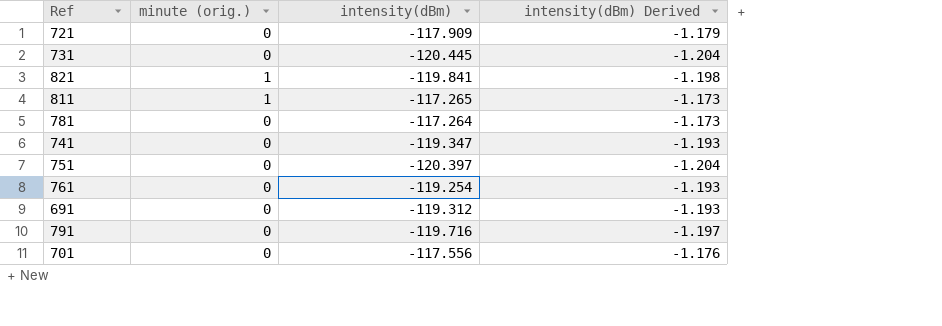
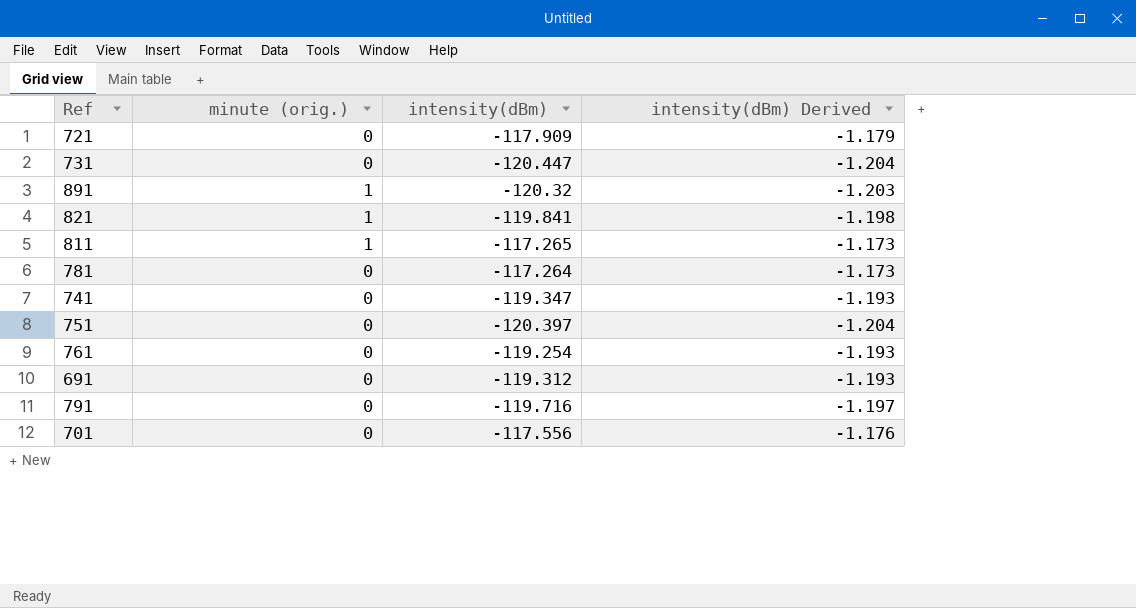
731 | intensity(dBm): -120.445 -> -120.447
row 891: none -> 1 | -120.32 | -1.203

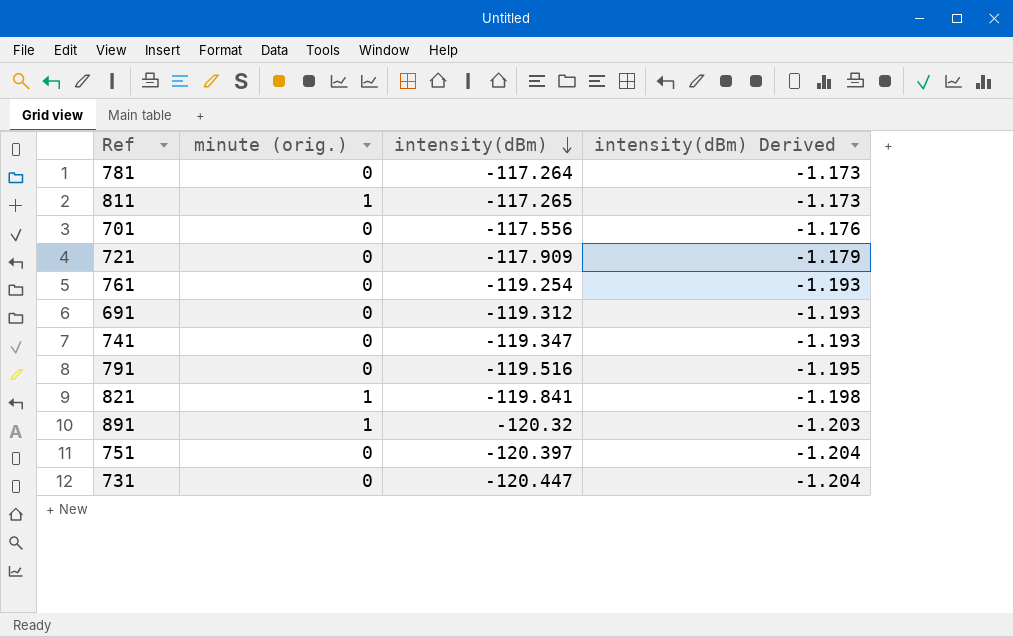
row order: none -> intensity(dBm) descending
791 | intensity(dBm): -119.716 -> -119.516
791 | intensity(dBm) Derived: -1.197 -> -1.195

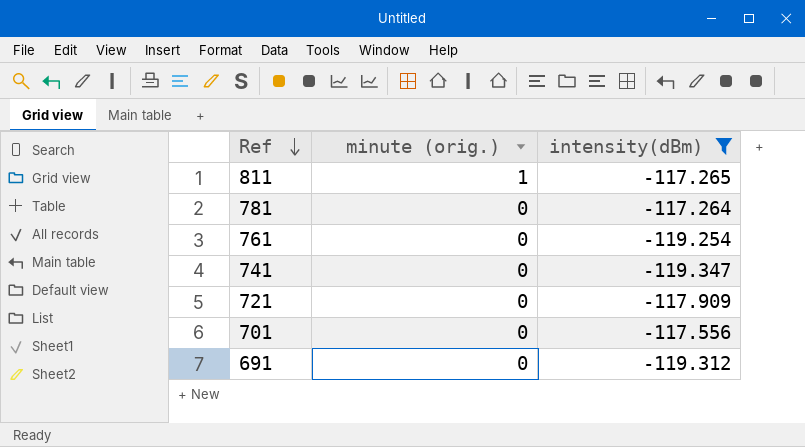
filter: none -> intensity(dBm) >= -119.347
row order: intensity(dBm) descending -> Ref descending
column intensity(dBm) Derived | formula: [intensity(dBm)] * 0.01 -> none

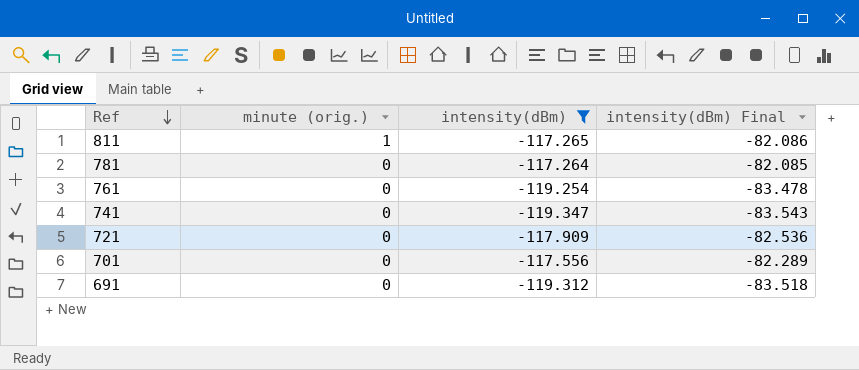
column intensity(dBm) Final | formula: none -> [intensity(dBm)] * 0.7

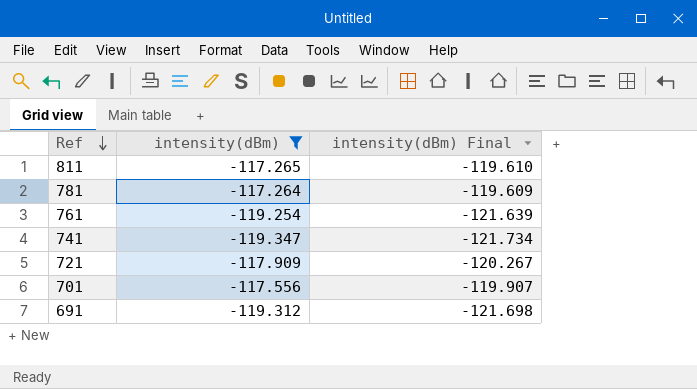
column minute (orig.) | position: 2 -> none
column intensity(dBm) Final | formula: [intensity(dBm)] * 0.7 -> [intensity(dBm)] * 1.02

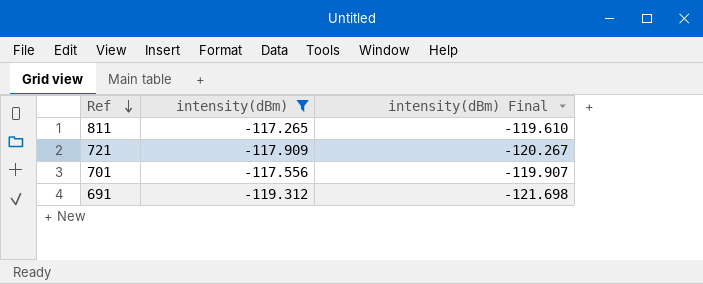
row 781: -117.264 | -119.609 -> none
row 761: -119.254 | -121.639 -> none
row 741: -119.347 | -121.734 -> none

